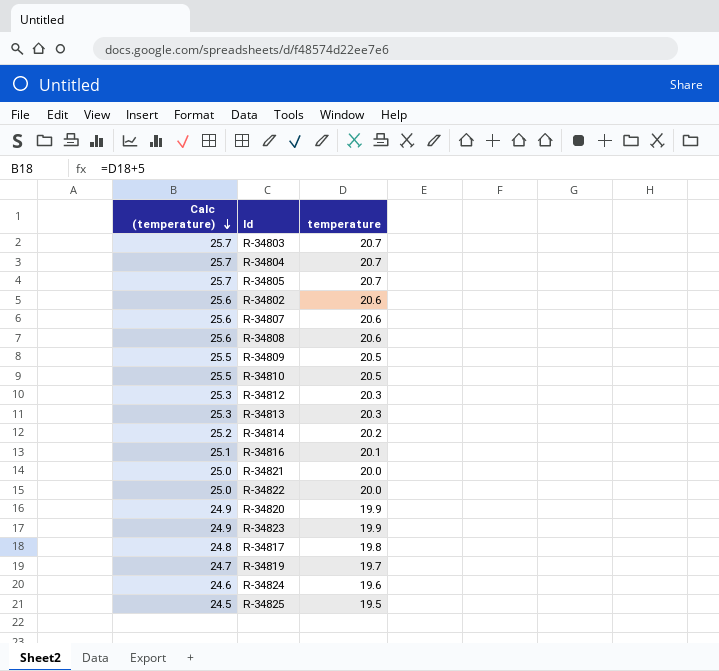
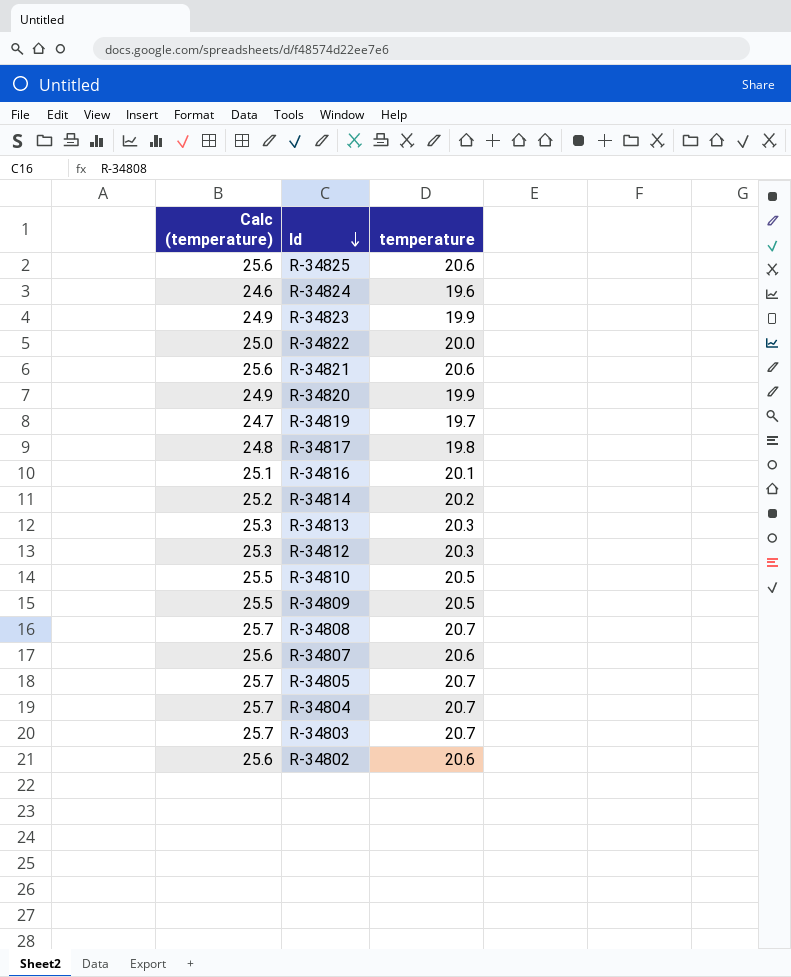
row order: Calc (temperature) descending -> Id descending
R-34825 | Calc (temperature): 24.5 -> 25.6
R-34825 | temperature: 19.5 -> 20.6
R-34821 | Calc (temperature): 25.0 -> 25.6
R-34821 | temperature: 20.0 -> 20.6
R-34808 | Calc (temperature): 25.6 -> 25.7
R-34808 | temperature: 20.6 -> 20.7

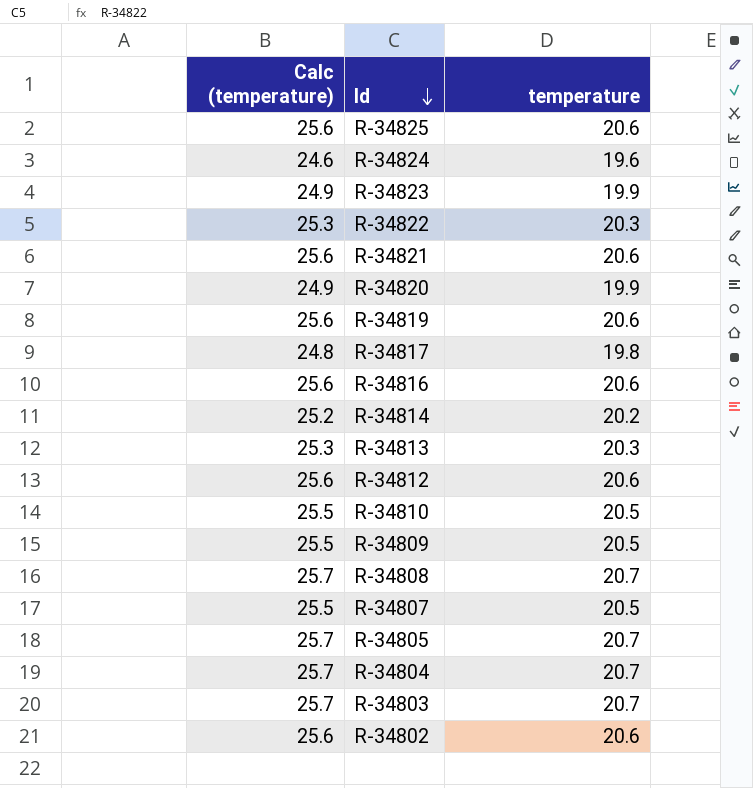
R-34822 | Calc (temperature): 25.0 -> 25.3
R-34822 | temperature: 20.0 -> 20.3
R-34819 | Calc (temperature): 24.7 -> 25.6
R-34819 | temperature: 19.7 -> 20.6
R-34816 | Calc (temperature): 25.1 -> 25.6
R-34816 | temperature: 20.1 -> 20.6
R-34812 | Calc (temperature): 25.3 -> 25.6
R-34812 | temperature: 20.3 -> 20.6
R-34807 | Calc (temperature): 25.6 -> 25.5
R-34807 | temperature: 20.6 -> 20.5

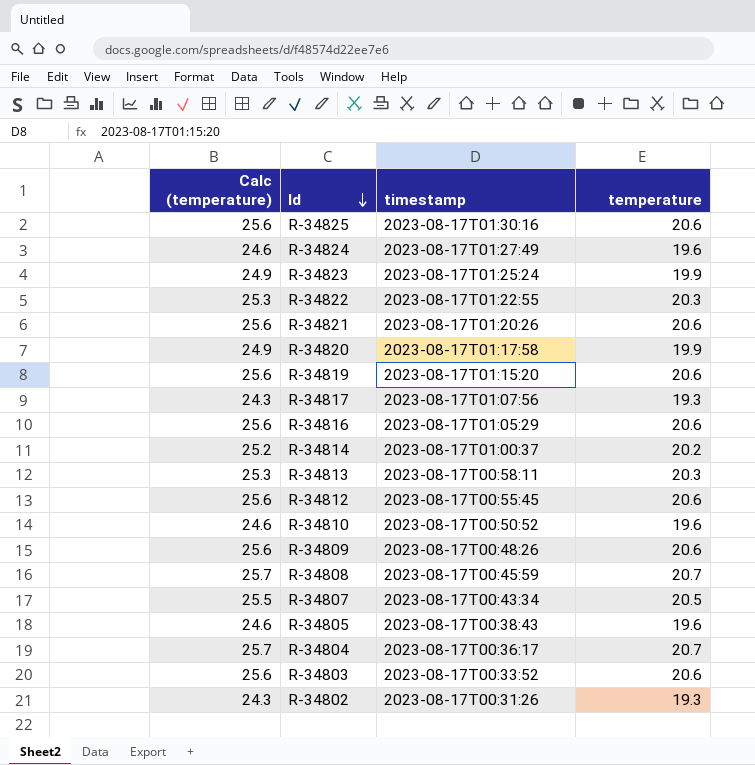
column timestamp | position: none -> 3
R-34817 | Calc (temperature): 24.8 -> 24.3
R-34817 | temperature: 19.8 -> 19.3
R-34810 | Calc (temperature): 25.5 -> 24.6
R-34810 | temperature: 20.5 -> 19.6
R-34809 | Calc (temperature): 25.5 -> 25.6
R-34809 | temperature: 20.5 -> 20.6
R-34805 | Calc (temperature): 25.7 -> 24.6
R-34805 | temperature: 20.7 -> 19.6
R-34803 | Calc (temperature): 25.7 -> 25.6
R-34803 | temperature: 20.7 -> 20.6
R-34802 | Calc (temperature): 25.6 -> 24.3
R-34802 | temperature: 20.6 -> 19.3

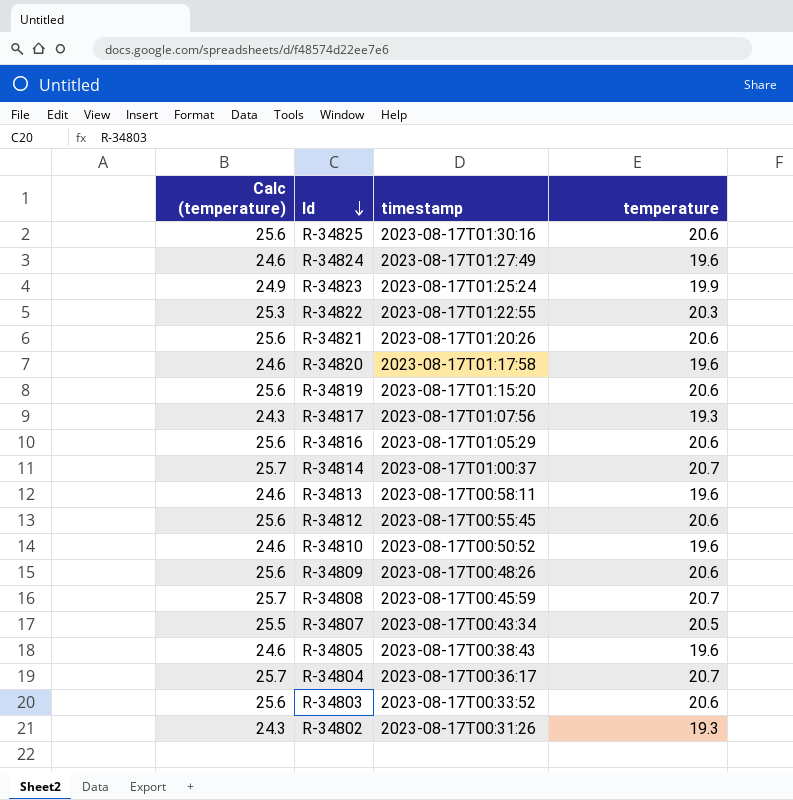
R-34820 | Calc (temperature): 24.9 -> 24.6
R-34820 | temperature: 19.9 -> 19.6
R-34814 | Calc (temperature): 25.2 -> 25.7
R-34814 | temperature: 20.2 -> 20.7
R-34813 | Calc (temperature): 25.3 -> 24.6
R-34813 | temperature: 20.3 -> 19.6

